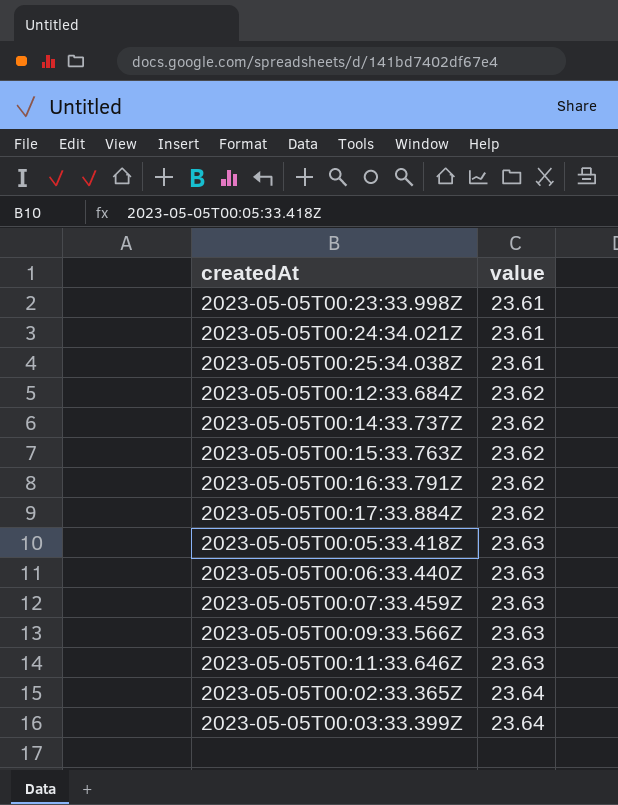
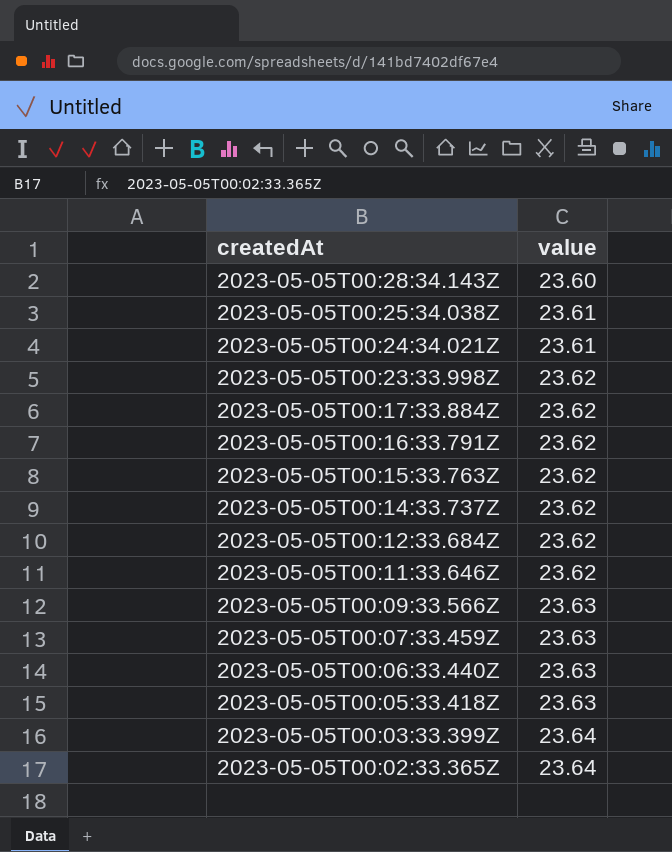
row order: value ascending -> createdAt descending
row 2023-05-05T00:28:34.143Z: none -> 23.60
2023-05-05T00:23:33.998Z | value: 23.61 -> 23.62
2023-05-05T00:11:33.646Z | value: 23.63 -> 23.62

